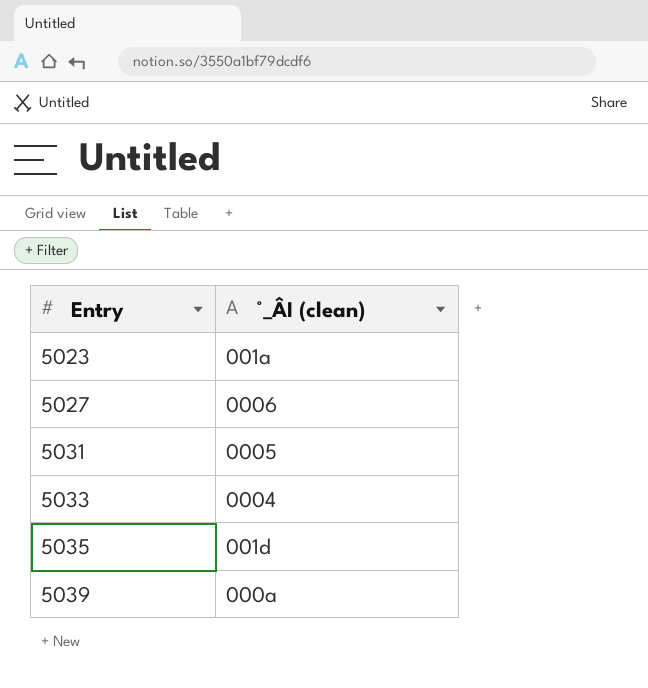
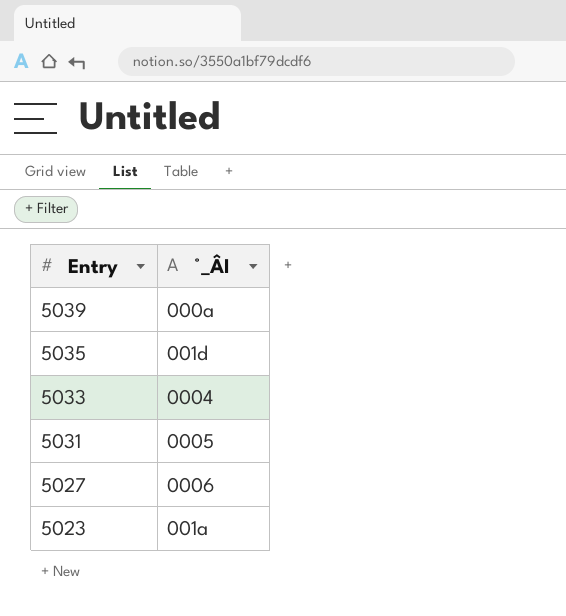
row order: Entry ascending -> Entry descending
column name: °_ÂI (clean) -> °_ÂI

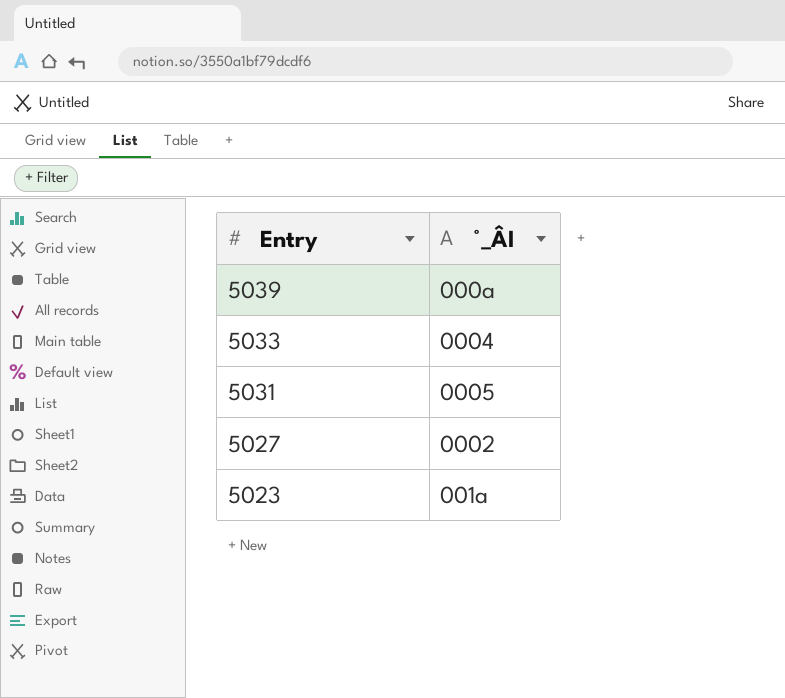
row 5035: 001d -> none
5027 | °_ÂI: 0006 -> 0002

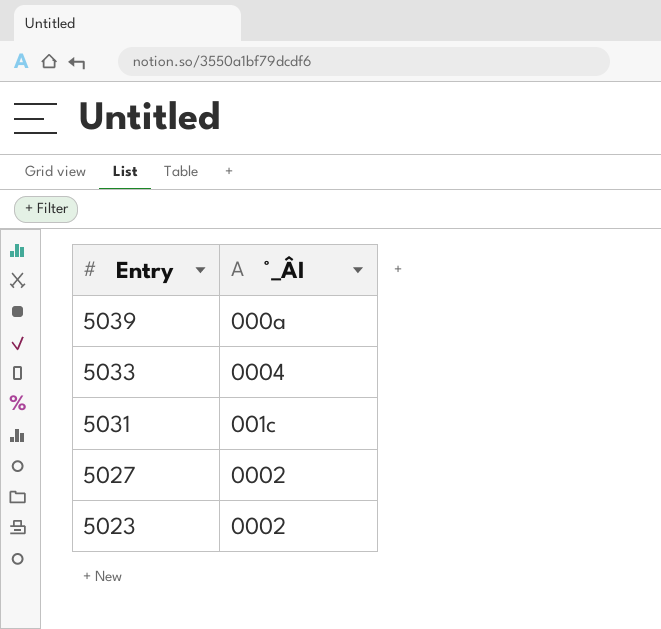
5031 | °_ÂI: 0005 -> 001c
5023 | °_ÂI: 001a -> 0002

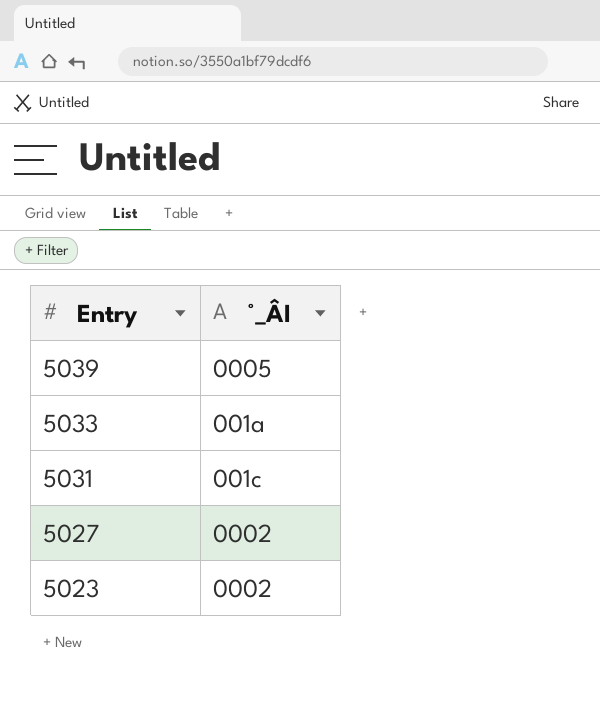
5039 | °_ÂI: 000a -> 0005
5033 | °_ÂI: 0004 -> 001a

